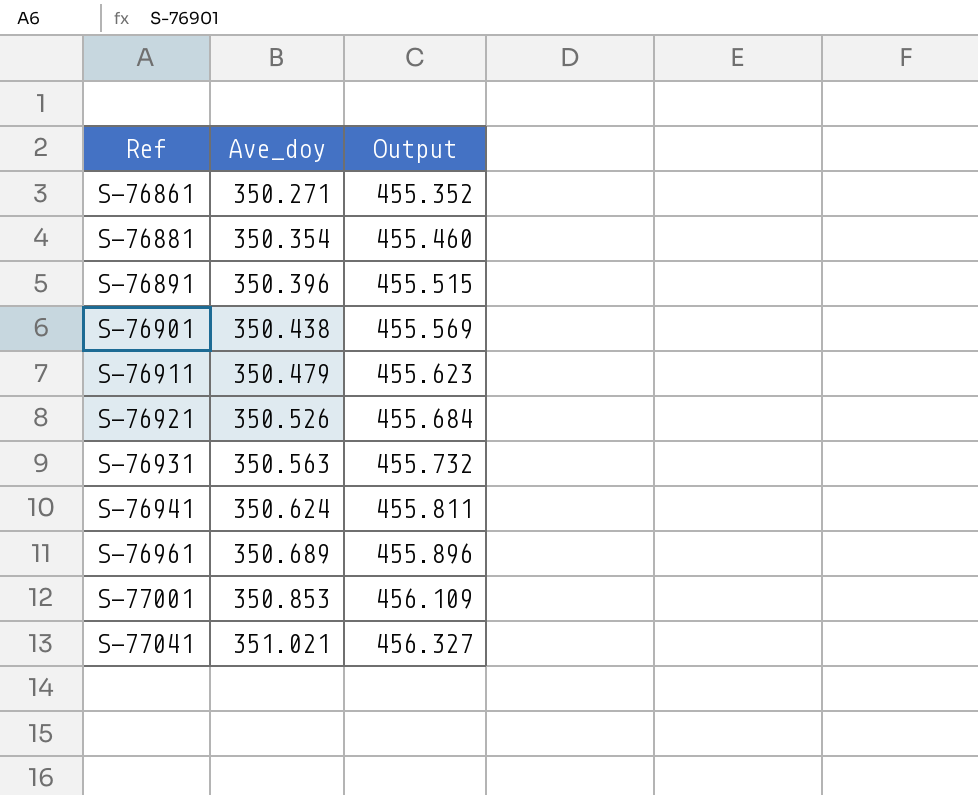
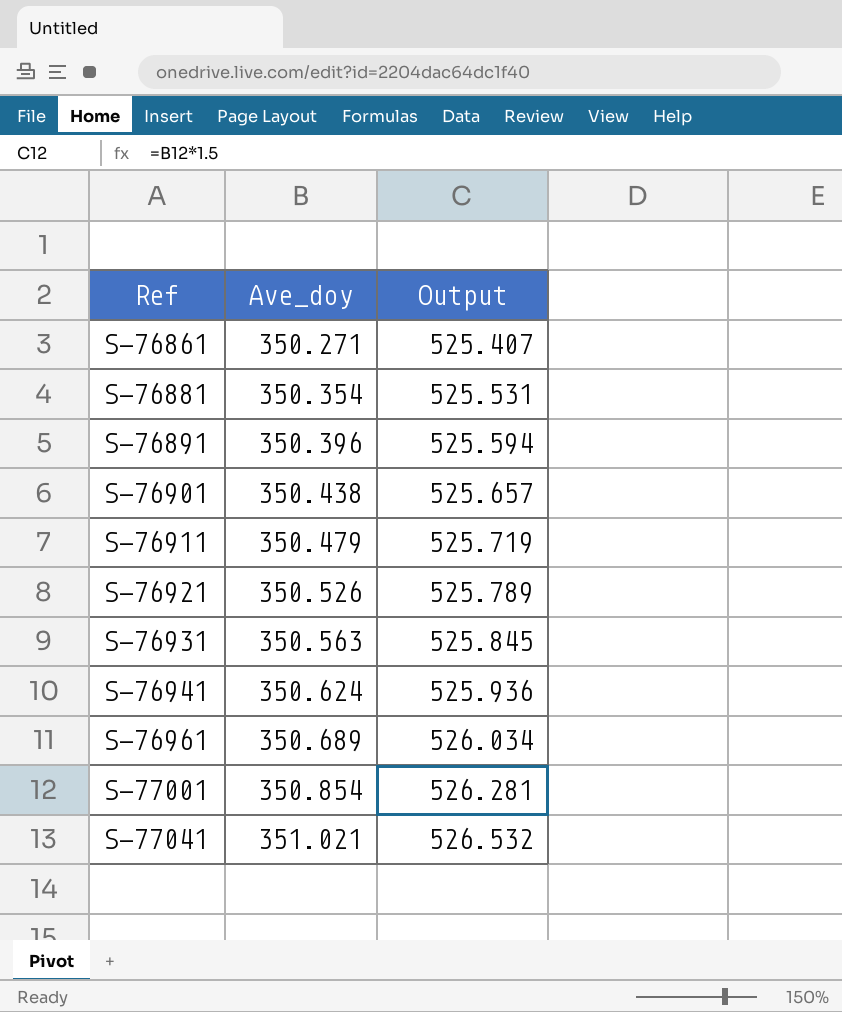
column Output | formula: [Ave_doy] * 1.3 -> [Ave_doy] * 1.5
S-77001 | Ave_doy: 350.853 -> 350.854

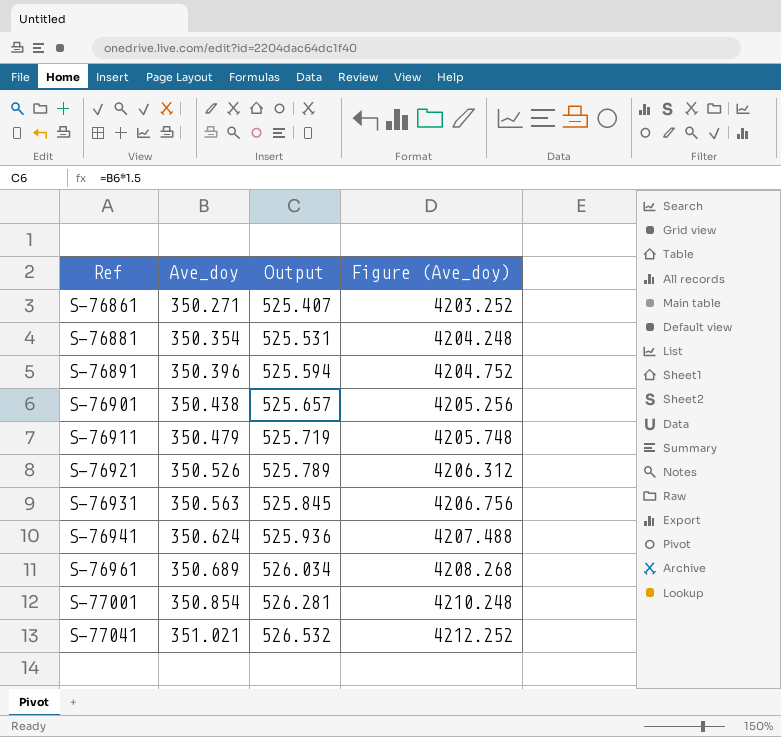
column Figure (Ave_doy) | formula: none -> [Ave_doy] * 12

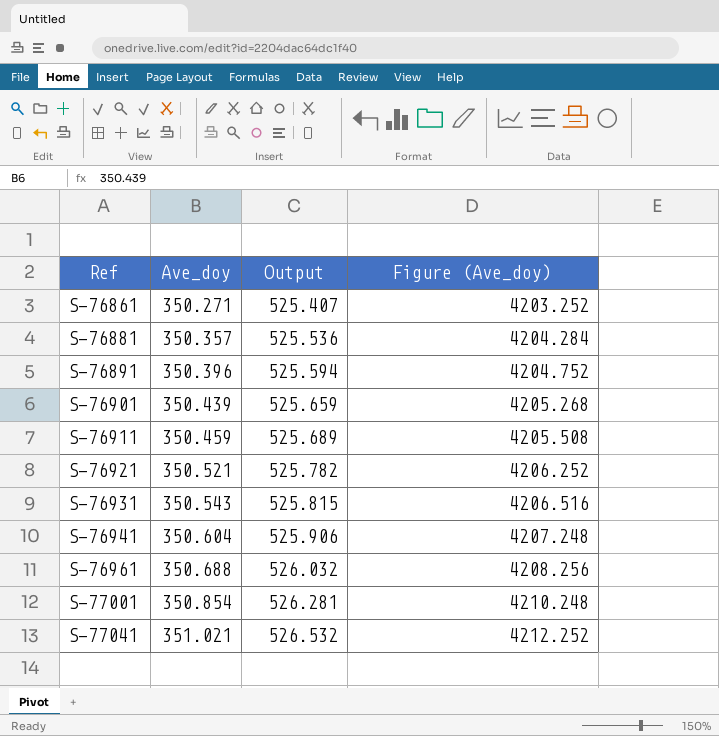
S-76881 | Ave_doy: 350.354 -> 350.357
S-76881 | Output: 525.531 -> 525.536
S-76881 | Figure (Ave_doy): 4204.248 -> 4204.284
S-76901 | Ave_doy: 350.438 -> 350.439
S-76901 | Output: 525.657 -> 525.659
S-76901 | Figure (Ave_doy): 4205.256 -> 4205.268
S-76911 | Ave_doy: 350.479 -> 350.459
S-76911 | Output: 525.719 -> 525.689
S-76911 | Figure (Ave_doy): 4205.748 -> 4205.508
S-76921 | Ave_doy: 350.526 -> 350.521
S-76921 | Output: 525.789 -> 525.782
S-76921 | Figure (Ave_doy): 4206.312 -> 4206.252
S-76931 | Ave_doy: 350.563 -> 350.543
S-76931 | Output: 525.845 -> 525.815
S-76931 | Figure (Ave_doy): 4206.756 -> 4206.516
S-76941 | Ave_doy: 350.624 -> 350.604
S-76941 | Output: 525.936 -> 525.906
S-76941 | Figure (Ave_doy): 4207.488 -> 4207.248
S-76961 | Ave_doy: 350.689 -> 350.688
S-76961 | Output: 526.034 -> 526.032
S-76961 | Figure (Ave_doy): 4208.268 -> 4208.256

